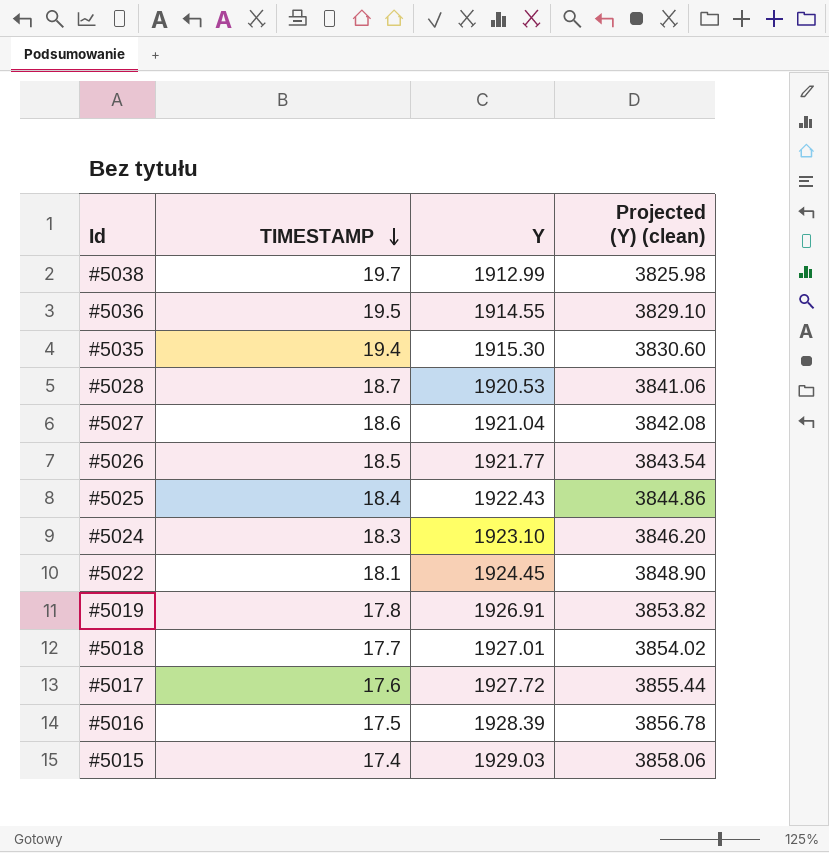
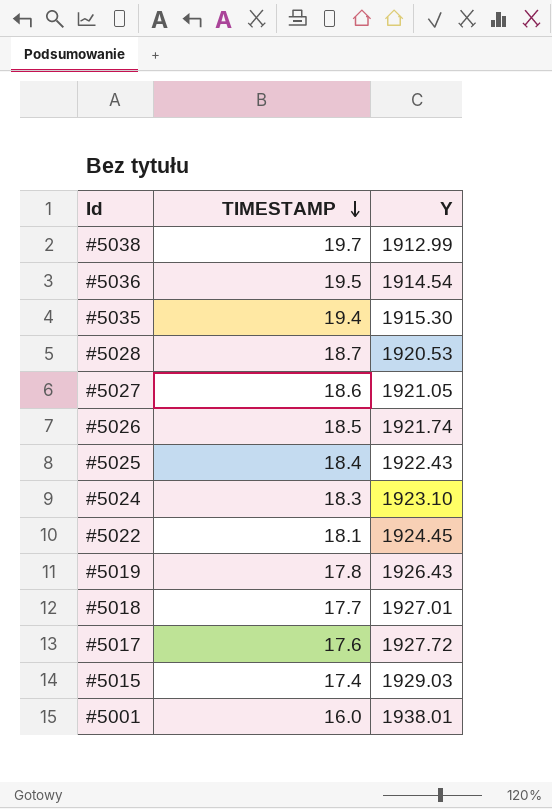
column Projected (Y) (clean) | formula: [Y] * 2 -> none
row #5016: 17.5 | 1928.39 | 3856.78 -> none
#5036 | Y: 1914.55 -> 1914.54
#5027 | Y: 1921.04 -> 1921.05
#5026 | Y: 1921.77 -> 1921.74
#5019 | Y: 1926.91 -> 1926.43
row #5001: none -> 16.0 | 1938.01

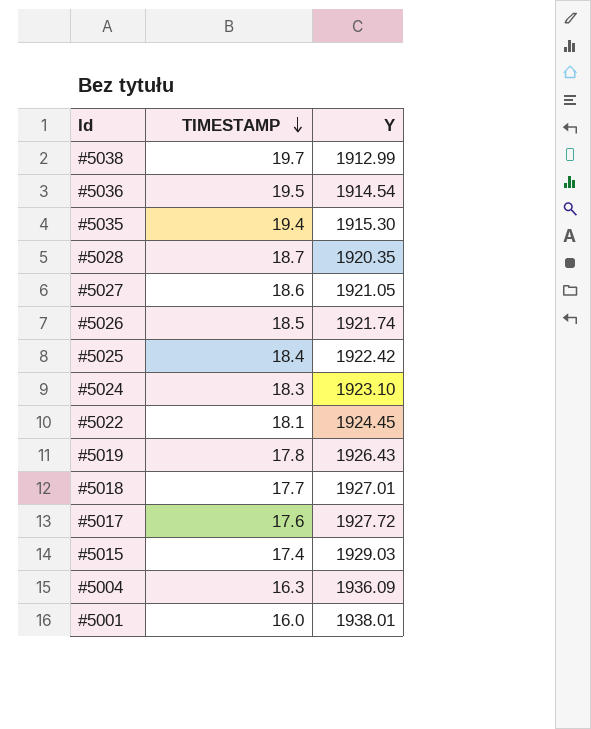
#5028 | Y: 1920.53 -> 1920.35
#5025 | Y: 1922.43 -> 1922.42
row #5004: none -> 16.3 | 1936.09

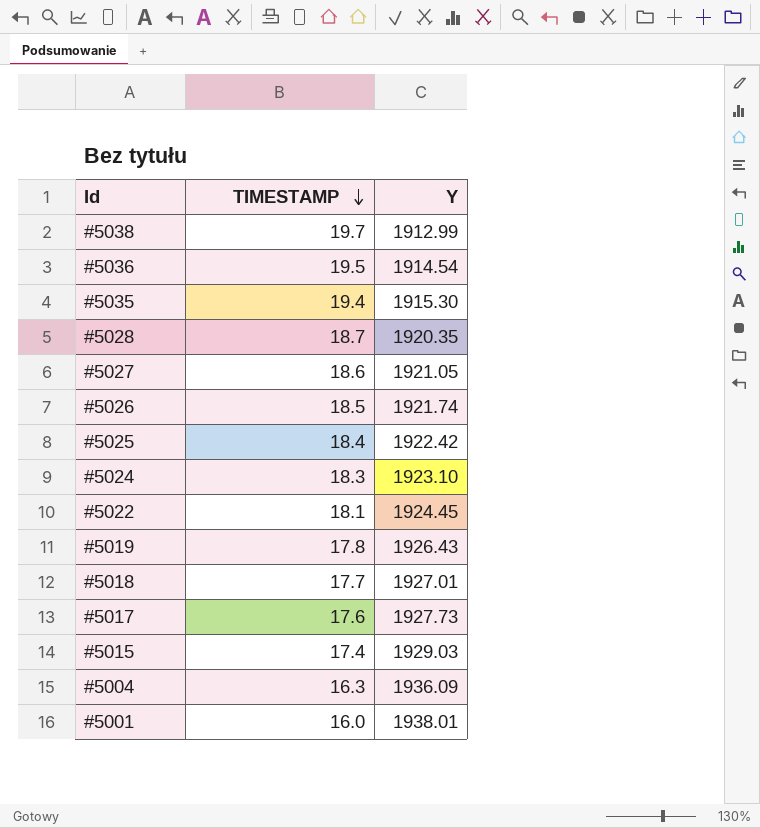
#5017 | Y: 1927.72 -> 1927.73

